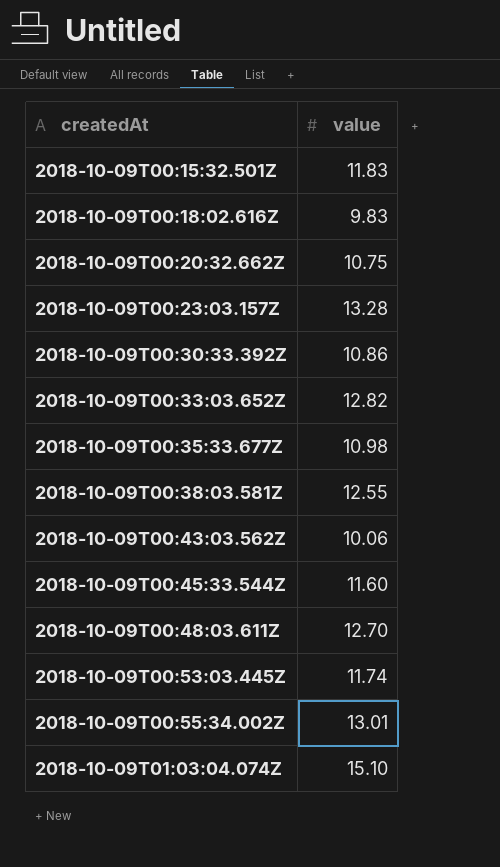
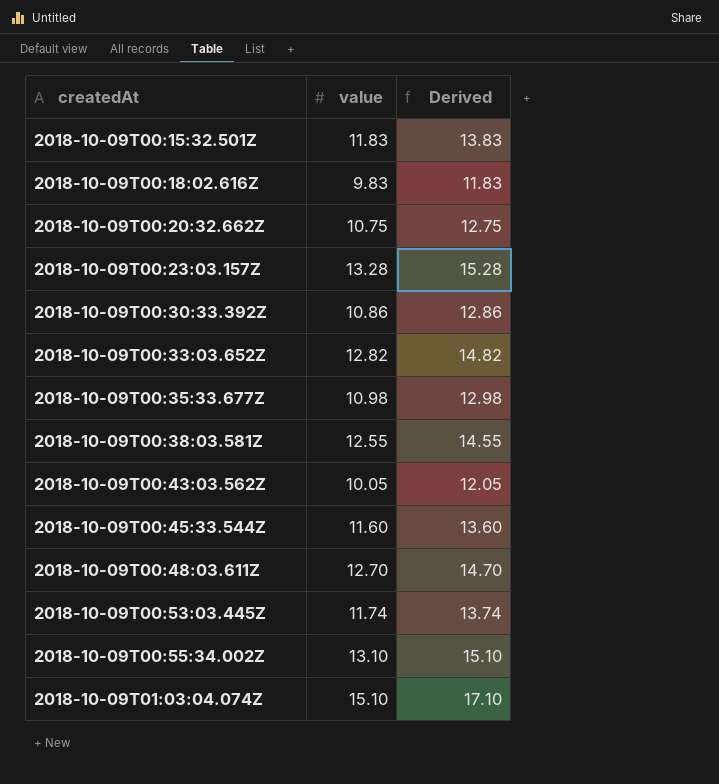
column Derived | formula: none -> [value] + 2
2018-10-09T00:43:03.562Z | value: 10.06 -> 10.05
2018-10-09T00:55:34.002Z | value: 13.01 -> 13.10

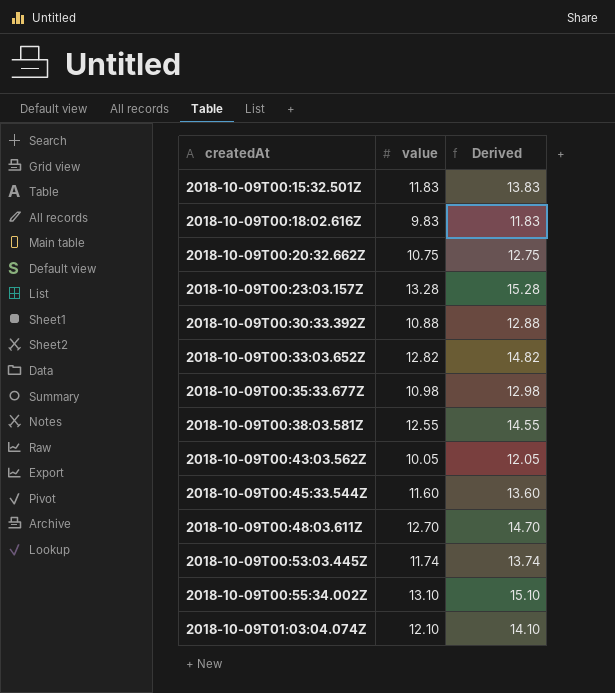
2018-10-09T00:30:33.392Z | value: 10.86 -> 10.88
2018-10-09T00:30:33.392Z | Derived: 12.86 -> 12.88
2018-10-09T01:03:04.074Z | value: 15.10 -> 12.10
2018-10-09T01:03:04.074Z | Derived: 17.10 -> 14.10

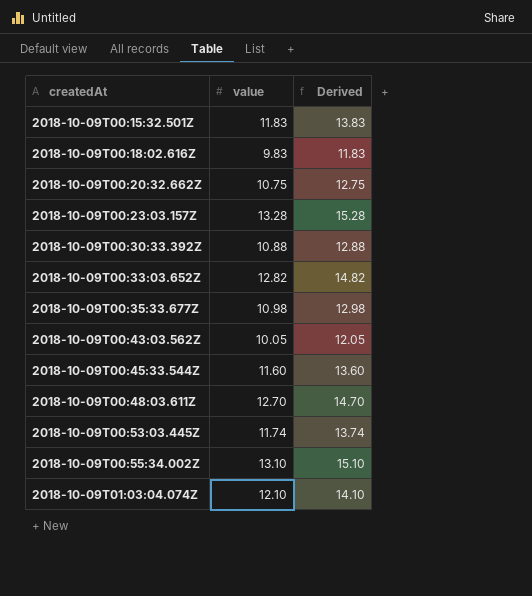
row 2018-10-09T00:38:03.581Z: 12.55 | 14.55 -> none

